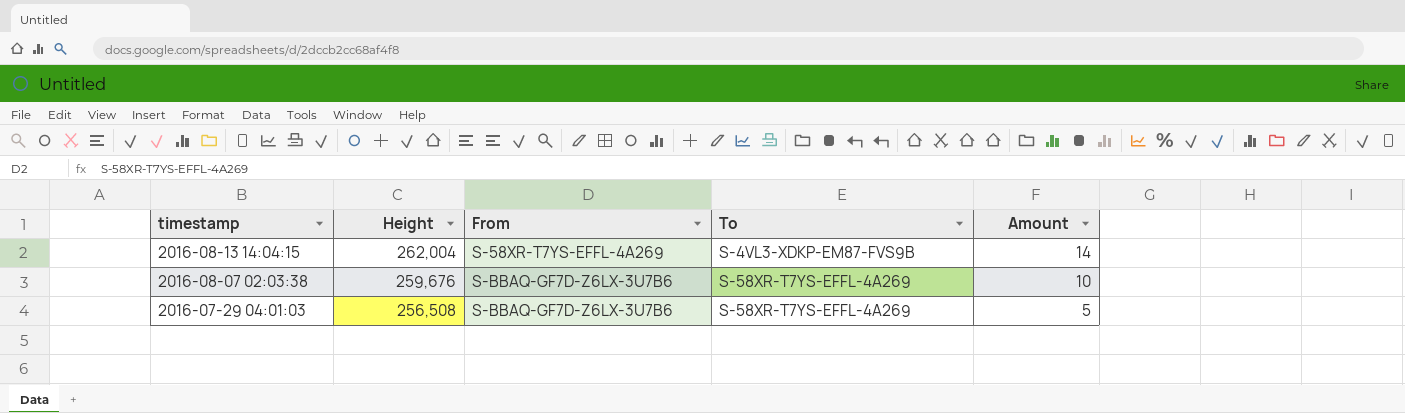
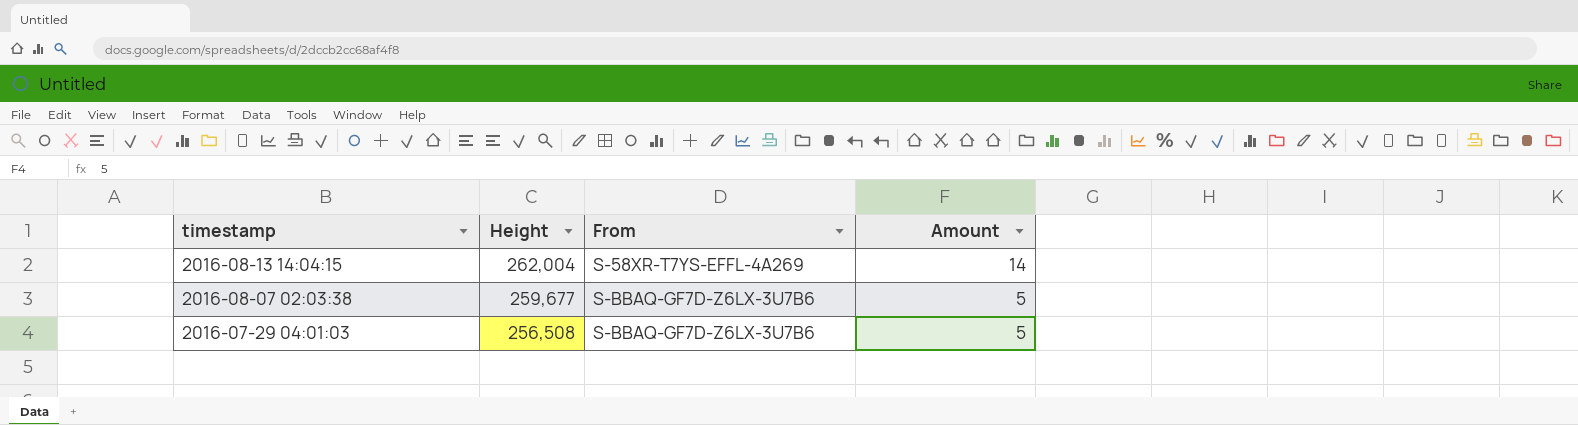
column To | position: 4 -> none
2016-08-07 02:03:38 | Height: 259,676 -> 259,677
2016-08-07 02:03:38 | Amount: 10 -> 5

